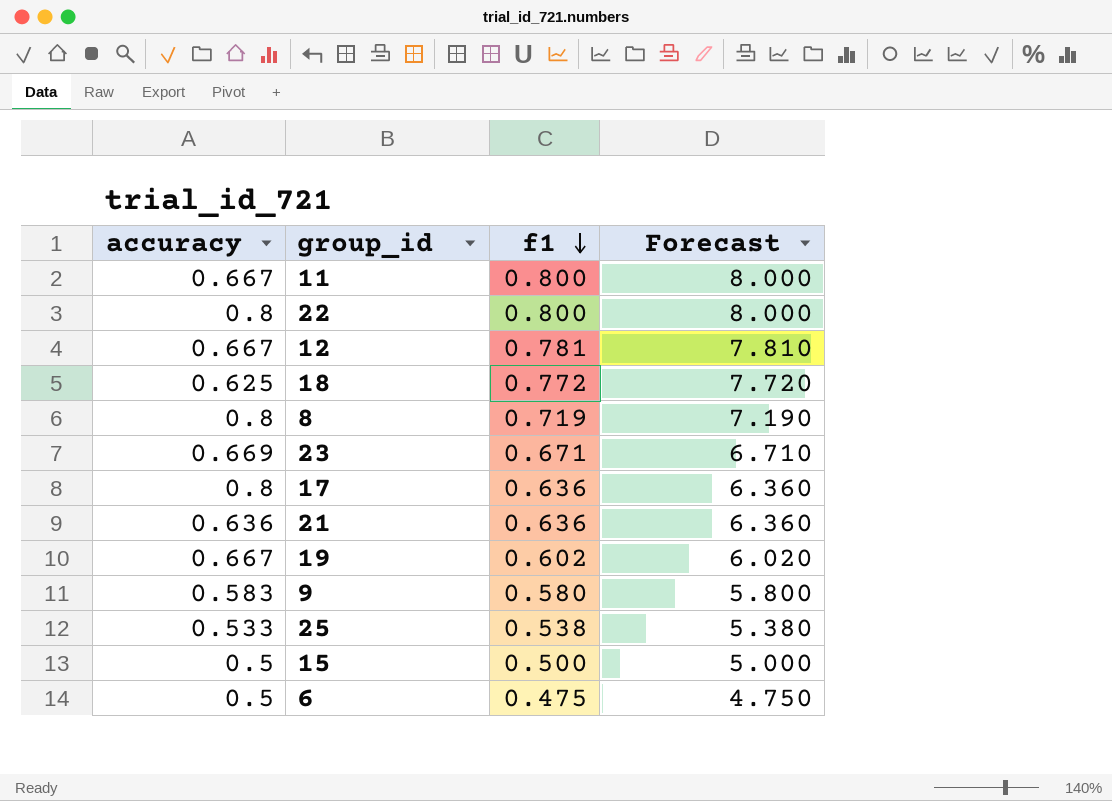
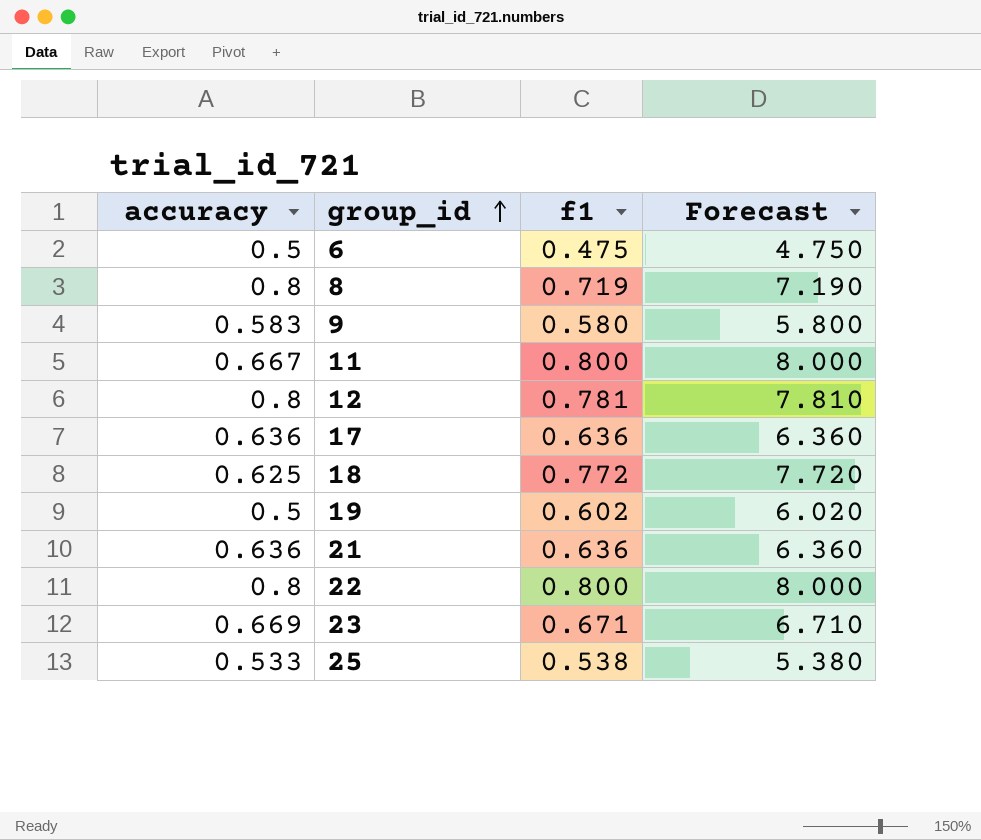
row order: f1 descending -> group_id ascending
row 15: 0.5 | 0.500 | 5.000 -> none
12 | accuracy: 0.667 -> 0.8
17 | accuracy: 0.8 -> 0.636
19 | accuracy: 0.667 -> 0.5

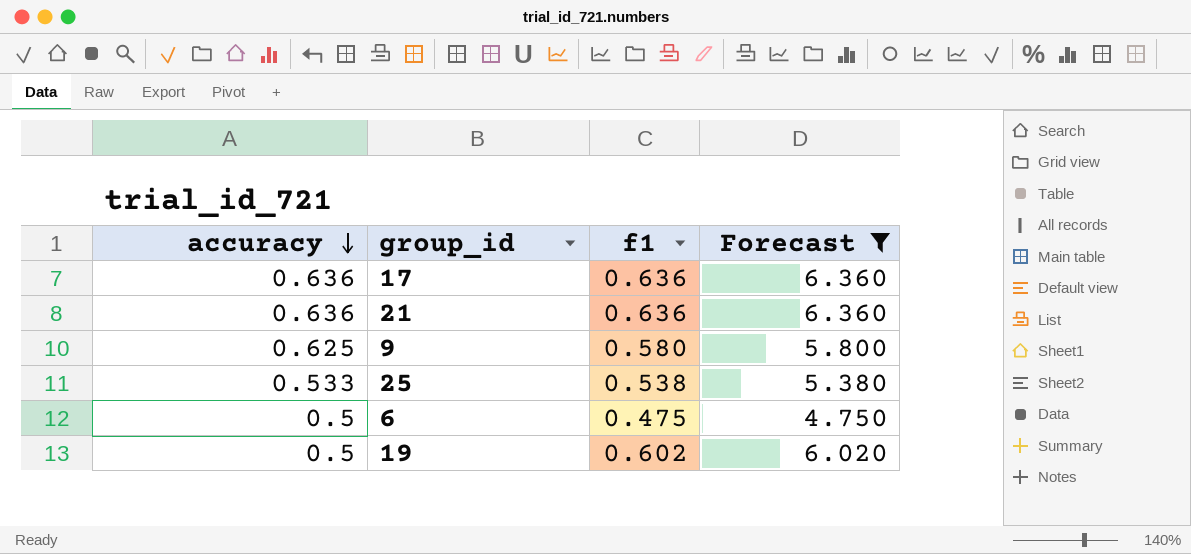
filter: none -> Forecast <= 6.360
row order: group_id ascending -> accuracy descending
9 | accuracy: 0.583 -> 0.625

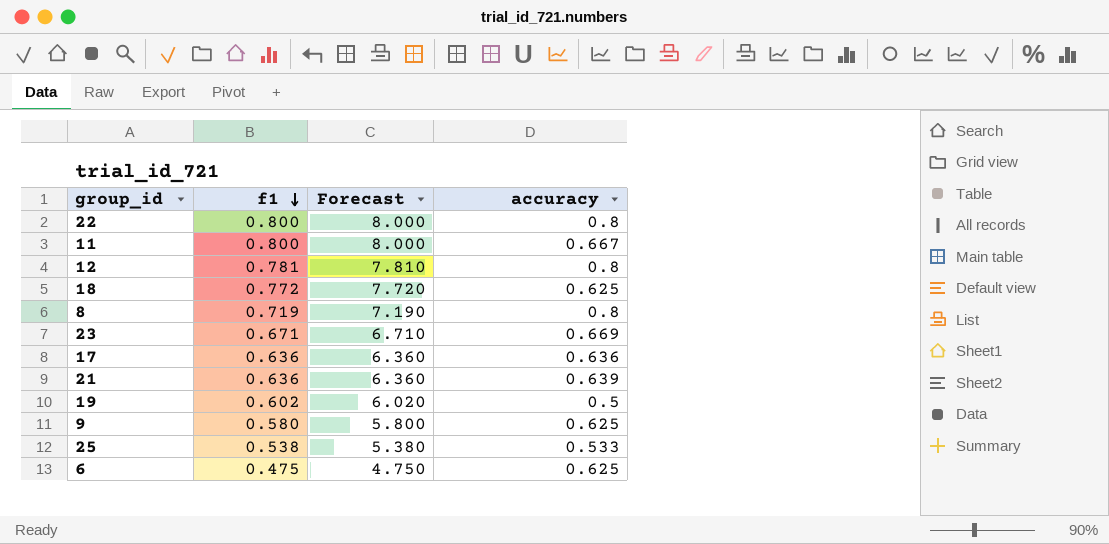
filter: Forecast <= 6.360 -> none
row order: accuracy descending -> f1 descending
column accuracy | position: 1 -> 4
21 | accuracy: 0.636 -> 0.639
6 | accuracy: 0.5 -> 0.625

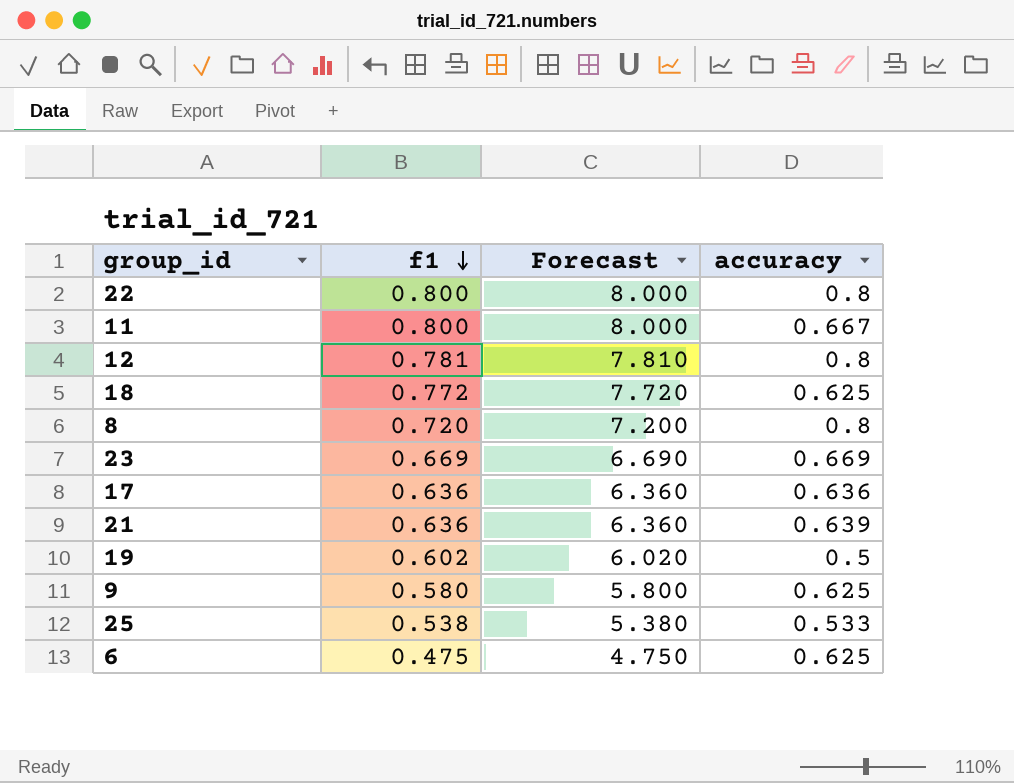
8 | f1: 0.719 -> 0.720
8 | Forecast: 7.190 -> 7.200
23 | f1: 0.671 -> 0.669
23 | Forecast: 6.710 -> 6.690

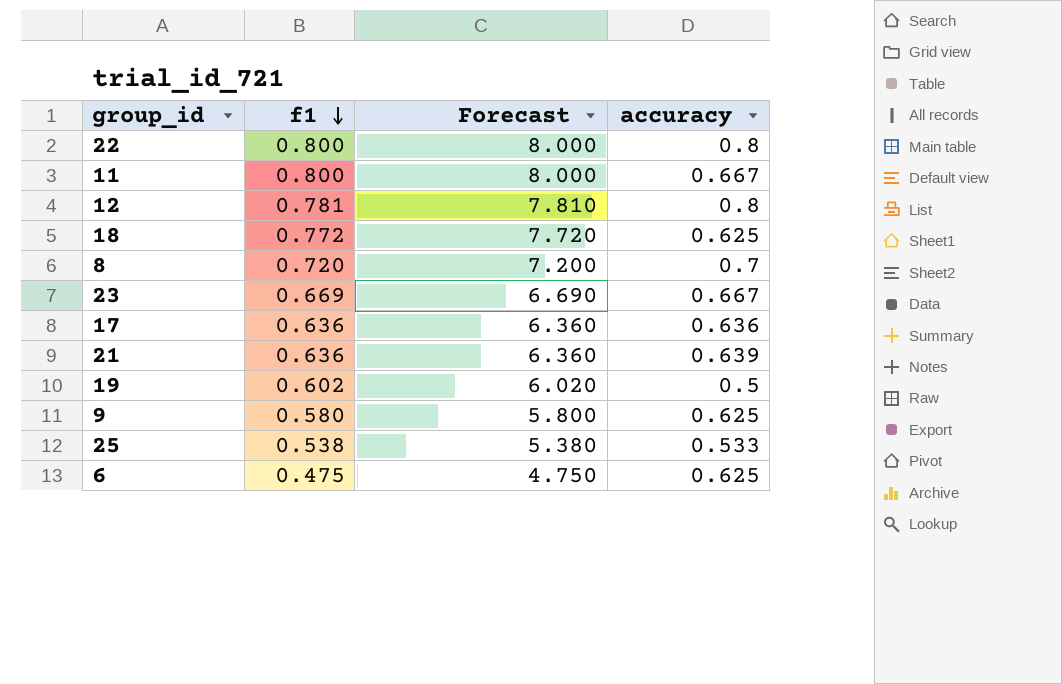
8 | accuracy: 0.8 -> 0.7
23 | accuracy: 0.669 -> 0.667

